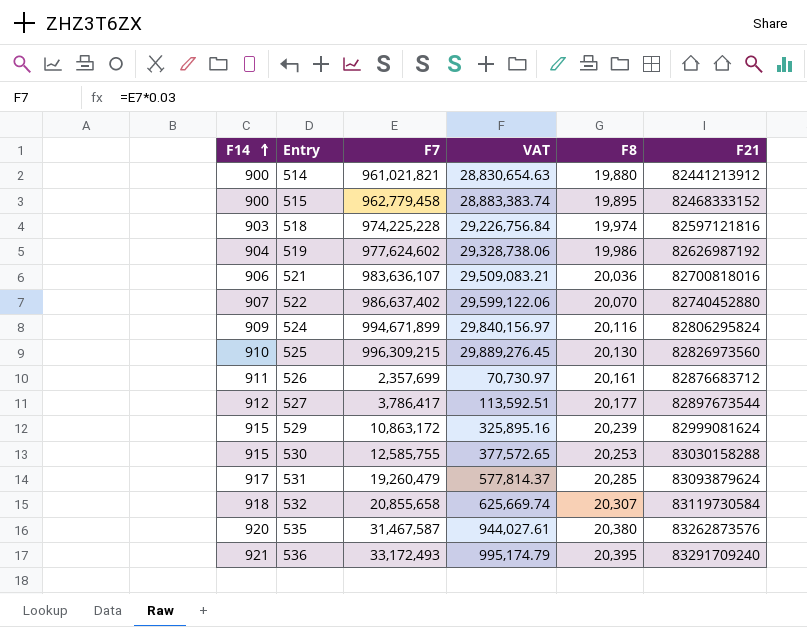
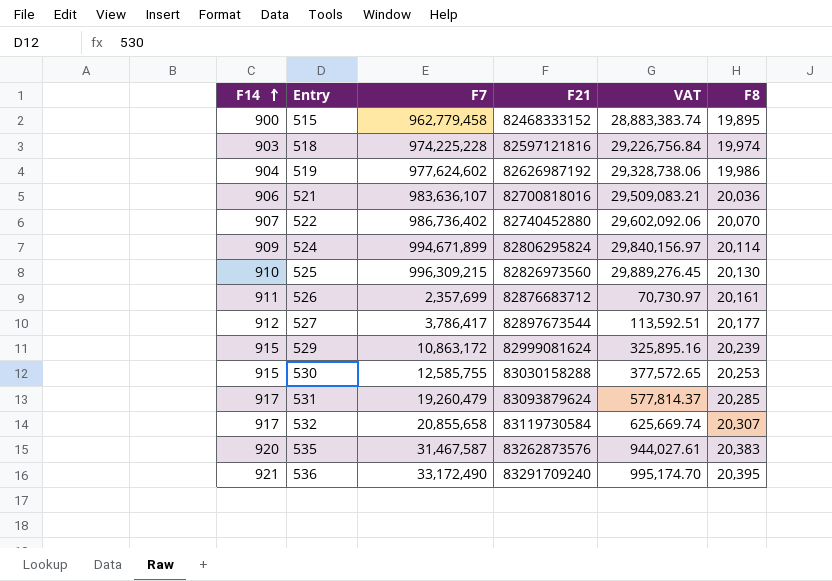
column F21 | position: 6 -> 4
row 514: 900 | 961,021,821 | 28,830,654.63 | 19,880 | 82441213912 -> none
522 | F7: 986,637,402 -> 986,736,402
522 | VAT: 29,599,122.06 -> 29,602,092.06
524 | F8: 20,116 -> 20,114
532 | F14: 918 -> 917
535 | F8: 20,380 -> 20,383
536 | F7: 33,172,493 -> 33,172,490
536 | VAT: 995,174.79 -> 995,174.70

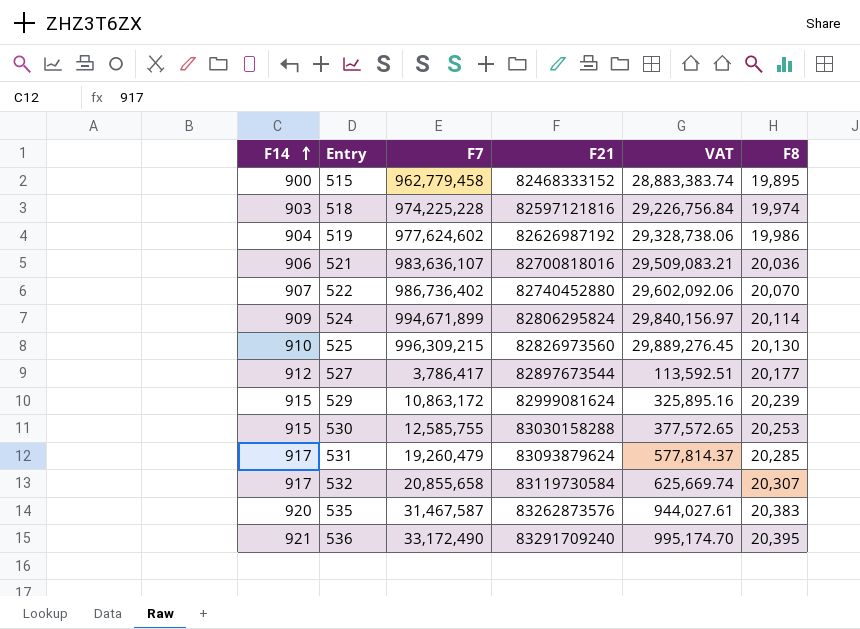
row 526: 911 | 2,357,699 | 82876683712 | 70,730.97 | 20,161 -> none

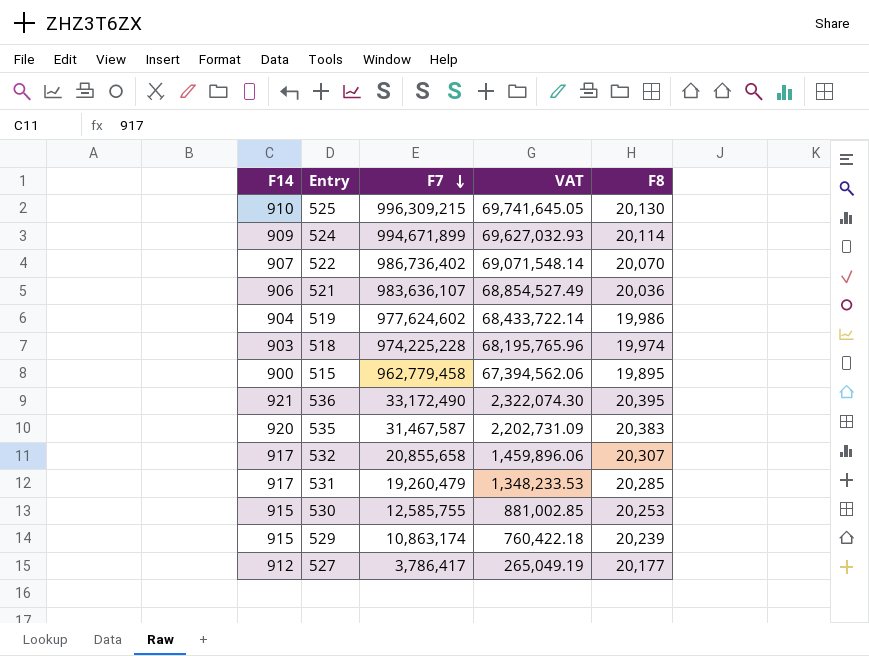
row order: F14 ascending -> F7 descending
column F21 | position: 4 -> none
column VAT | formula: [F7] * 0.03 -> [F7] * 0.07
529 | F7: 10,863,172 -> 10,863,174

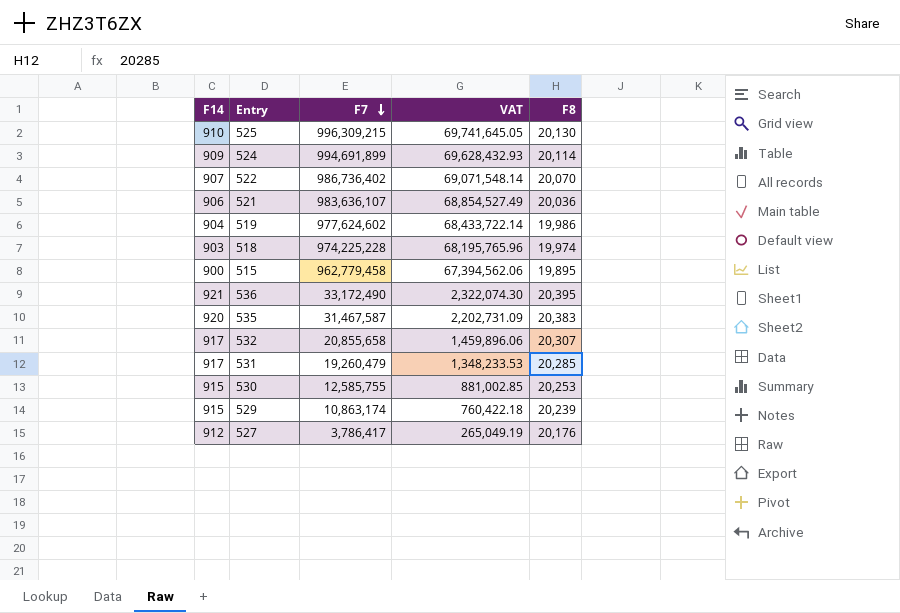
524 | F7: 994,671,899 -> 994,691,899
524 | VAT: 69,627,032.93 -> 69,628,432.93
527 | F8: 20,177 -> 20,176

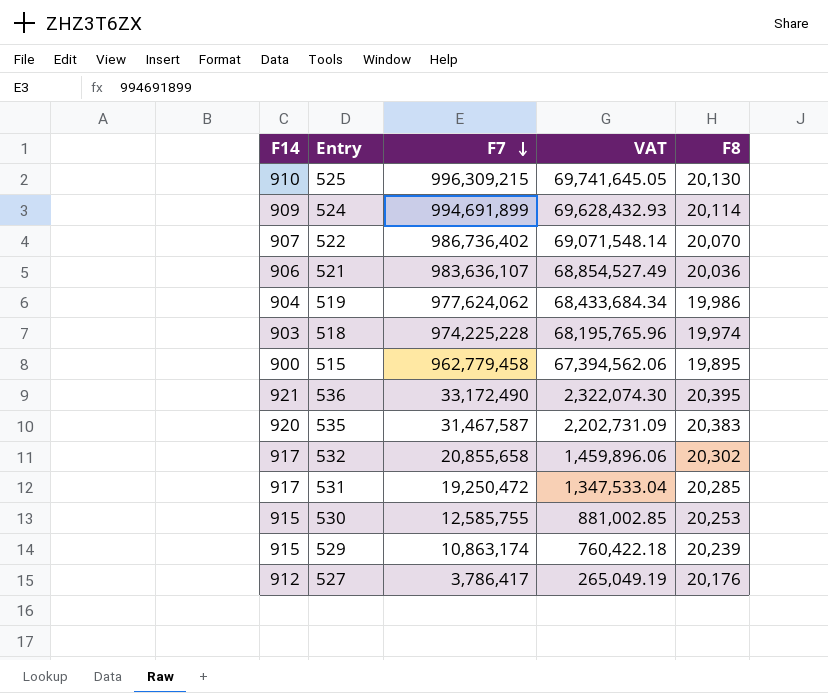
519 | F7: 977,624,602 -> 977,624,062
519 | VAT: 68,433,722.14 -> 68,433,684.34
532 | F8: 20,307 -> 20,302
531 | F7: 19,260,479 -> 19,250,472
531 | VAT: 1,348,233.53 -> 1,347,533.04

